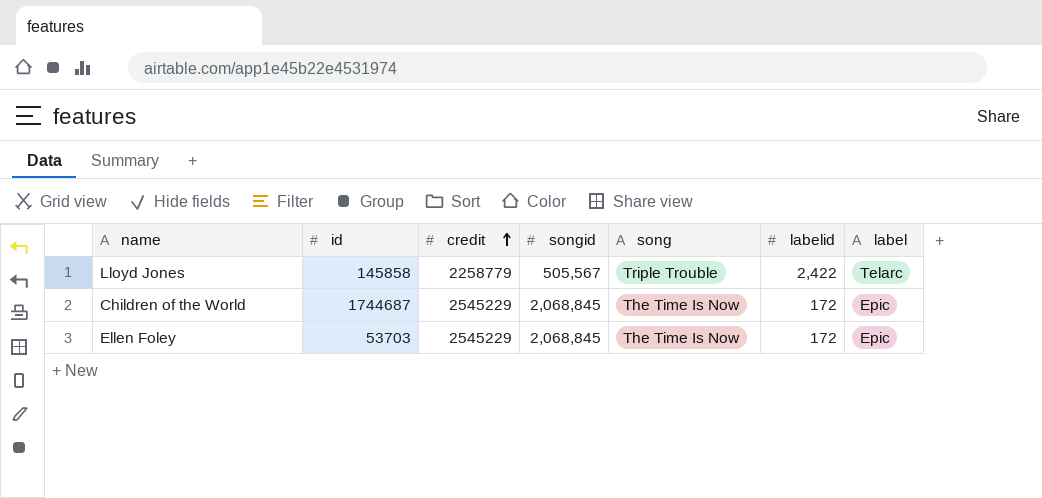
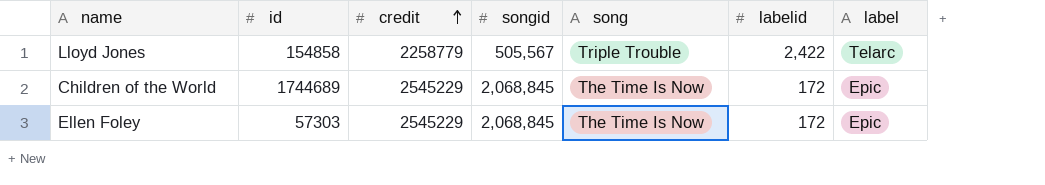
Lloyd Jones | id: 145858 -> 154858
Children of the World | id: 1744687 -> 1744689
Ellen Foley | id: 53703 -> 57303

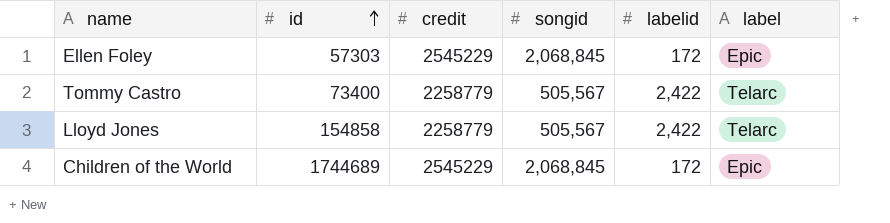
row order: credit ascending -> id ascending
column song | position: 5 -> none
row Tommy Castro: none -> 73400 | 2258779 | 505,567 | 2,422 | Telarc

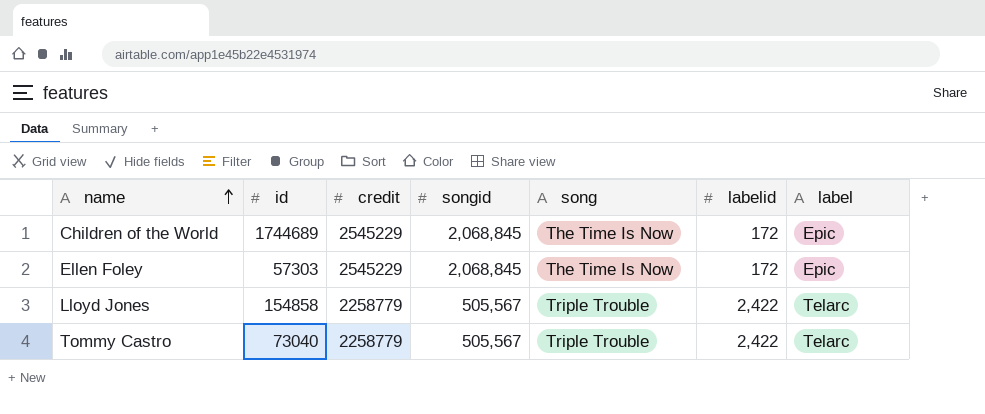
row order: id ascending -> name ascending
column song | position: none -> 5
Tommy Castro | id: 73400 -> 73040

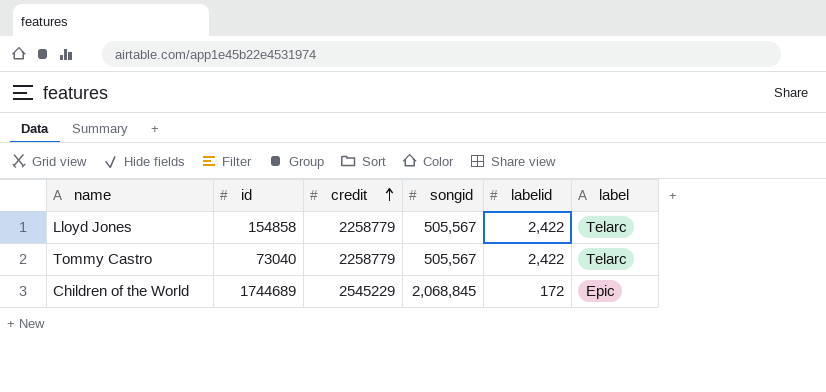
row order: name ascending -> credit ascending
column song | position: 5 -> none
row Ellen Foley: 57303 | 2545229 | 2,068,845 | The Time Is Now | 172 | Epic -> none

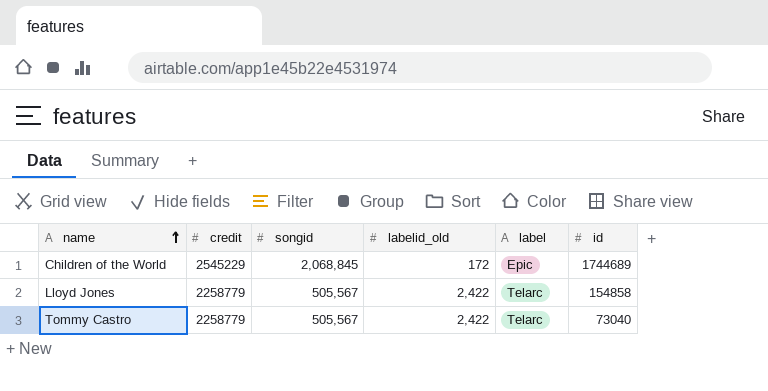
row order: credit ascending -> name ascending
column name: labelid -> labelid_old
column id | position: 2 -> 6

